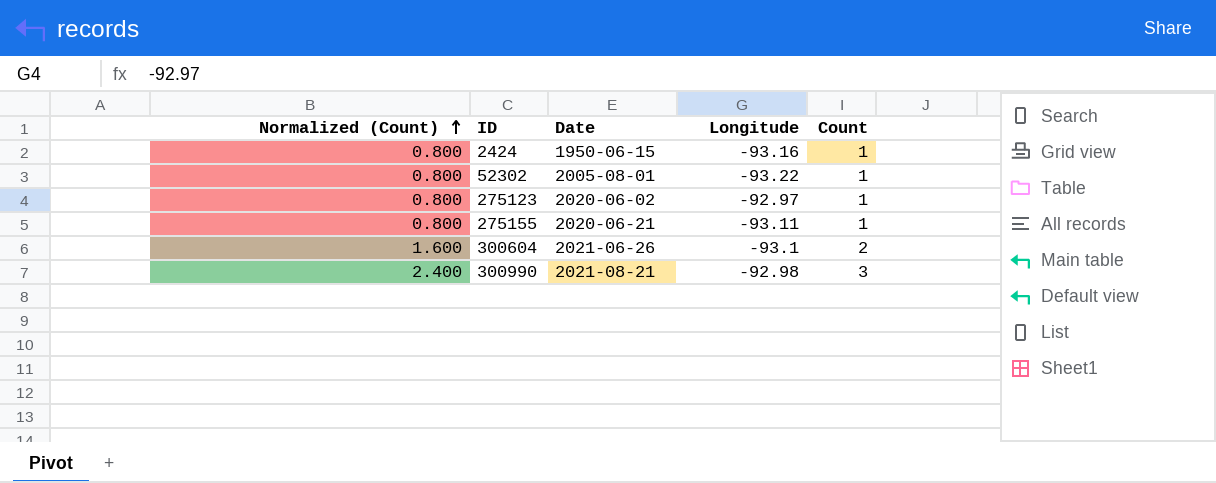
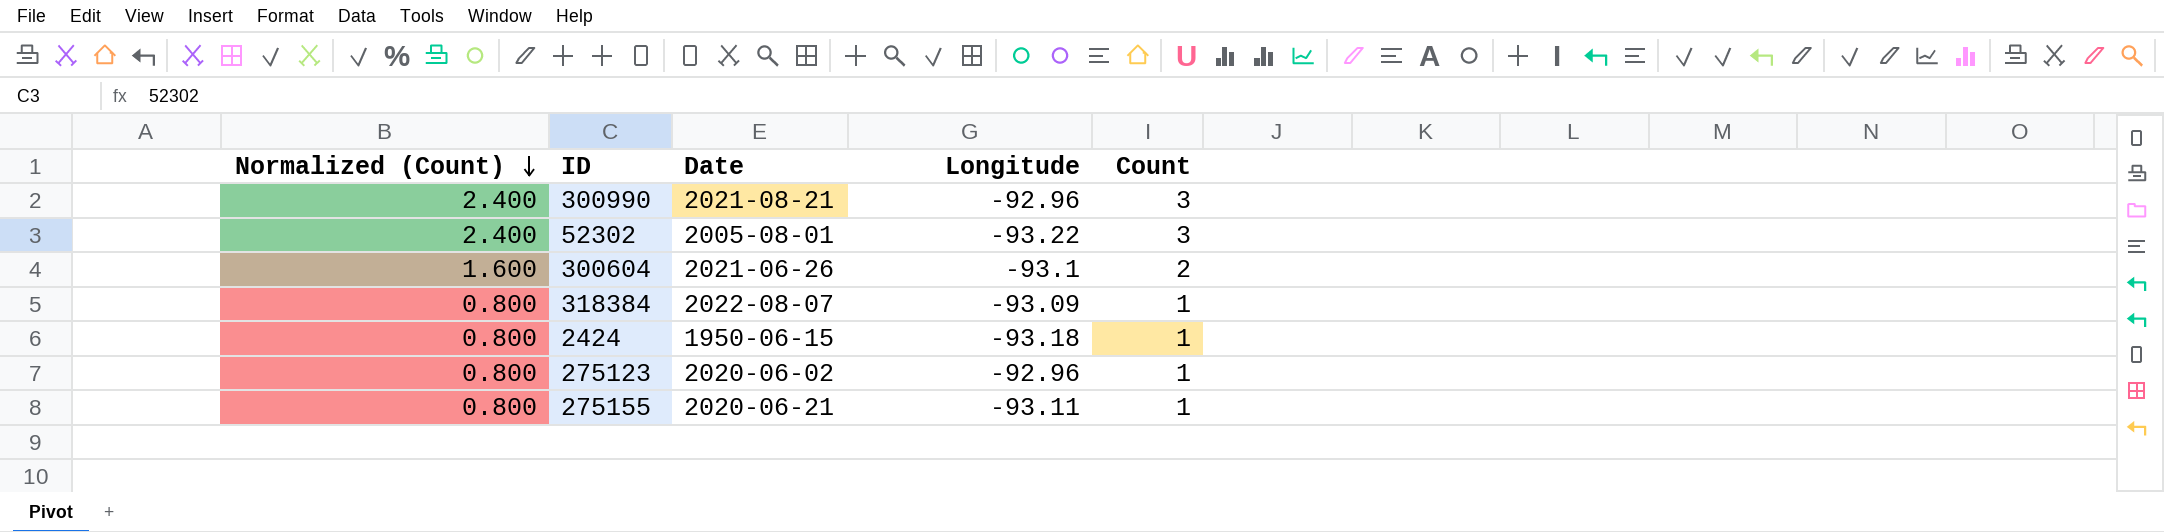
row order: Normalized (Count) ascending -> Normalized (Count) descending
300990 | Longitude: -92.98 -> -92.96
52302 | Normalized (Count): 0.800 -> 2.400
52302 | Count: 1 -> 3
row 318384: none -> 0.800 | 2022-08-07 | -93.09 | 1
2424 | Longitude: -93.16 -> -93.18
275123 | Longitude: -92.97 -> -92.96

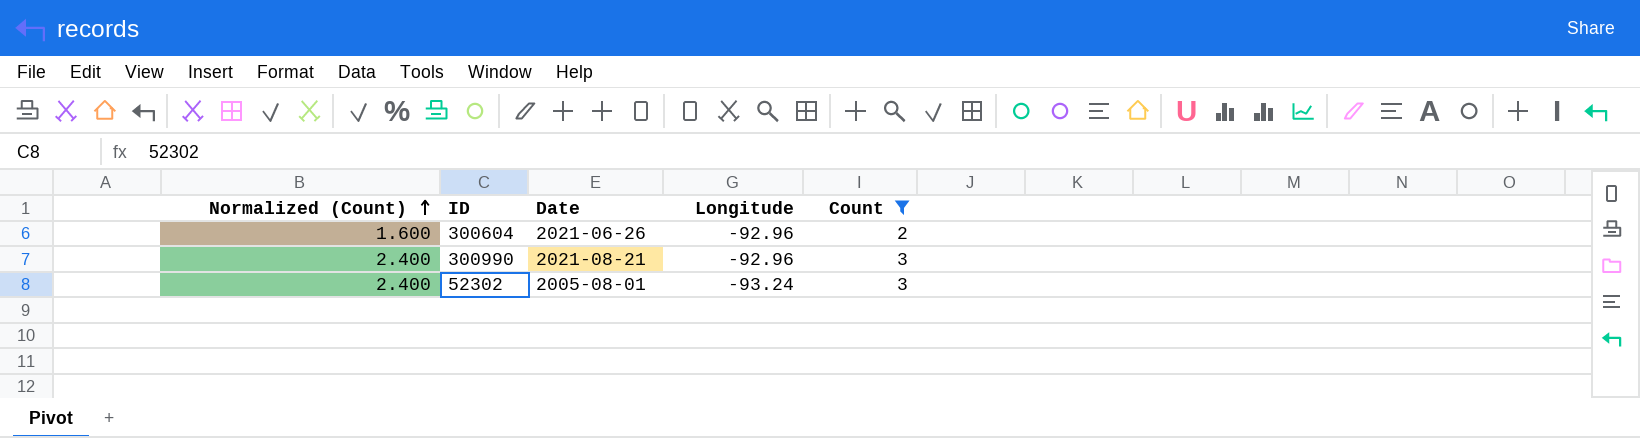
filter: none -> Count != 1
row order: Normalized (Count) descending -> Normalized (Count) ascending
300604 | Longitude: -93.1 -> -92.96
52302 | Longitude: -93.22 -> -93.24

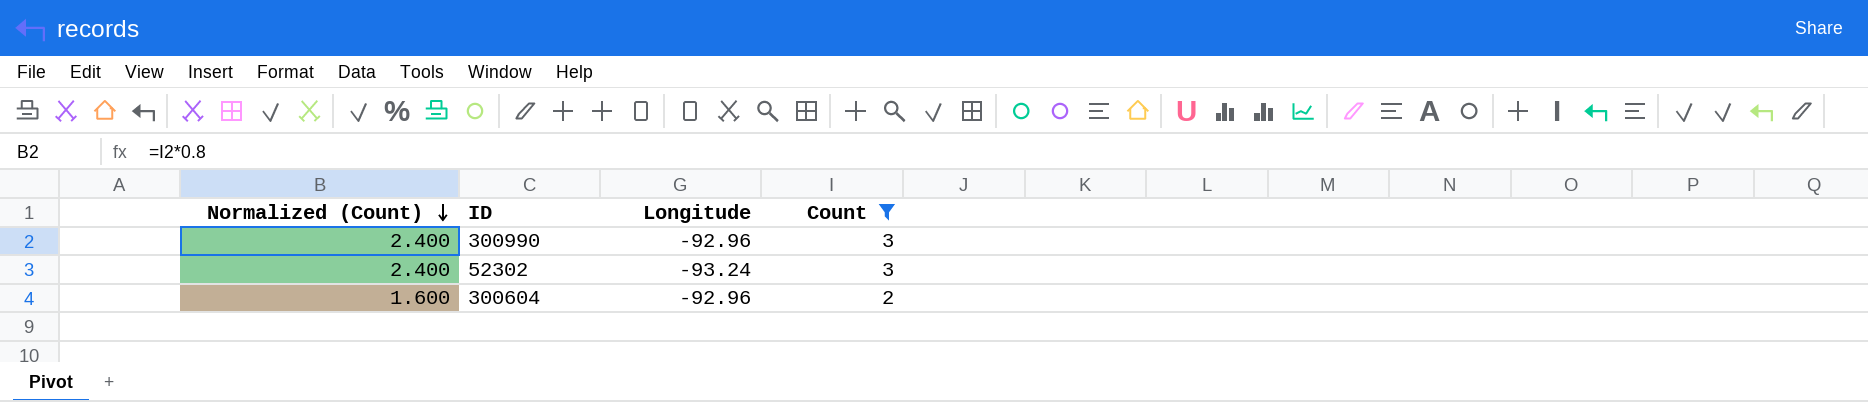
row order: Normalized (Count) ascending -> Normalized (Count) descending
column Date | position: 3 -> none

